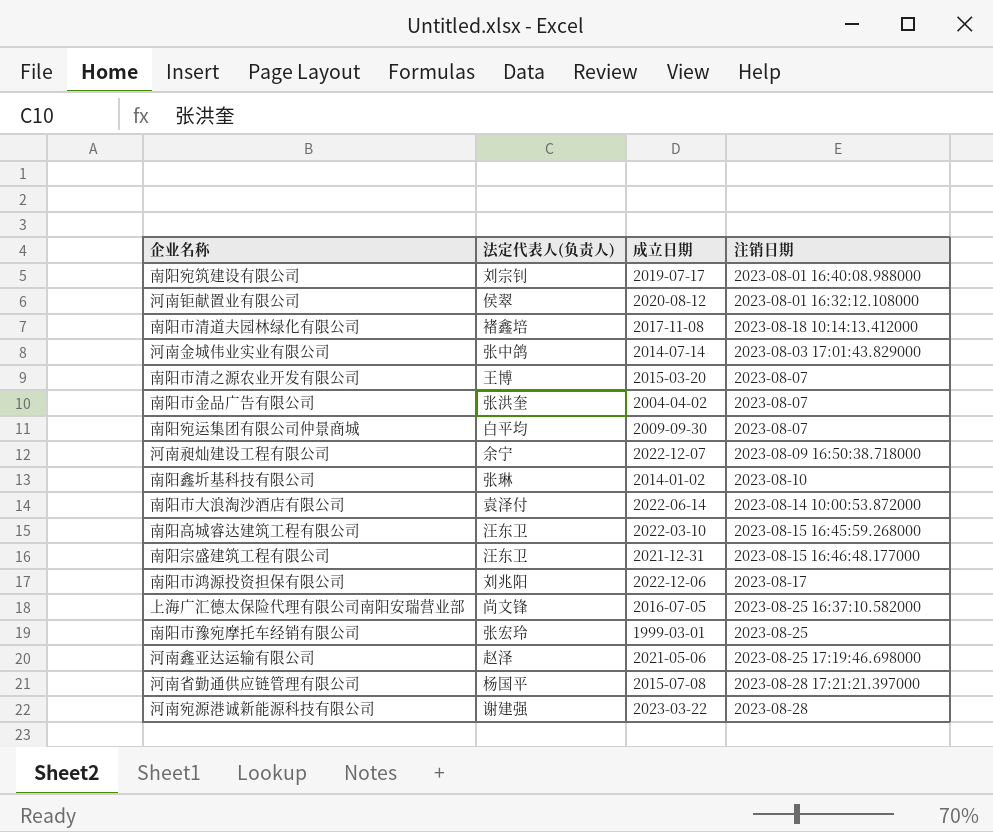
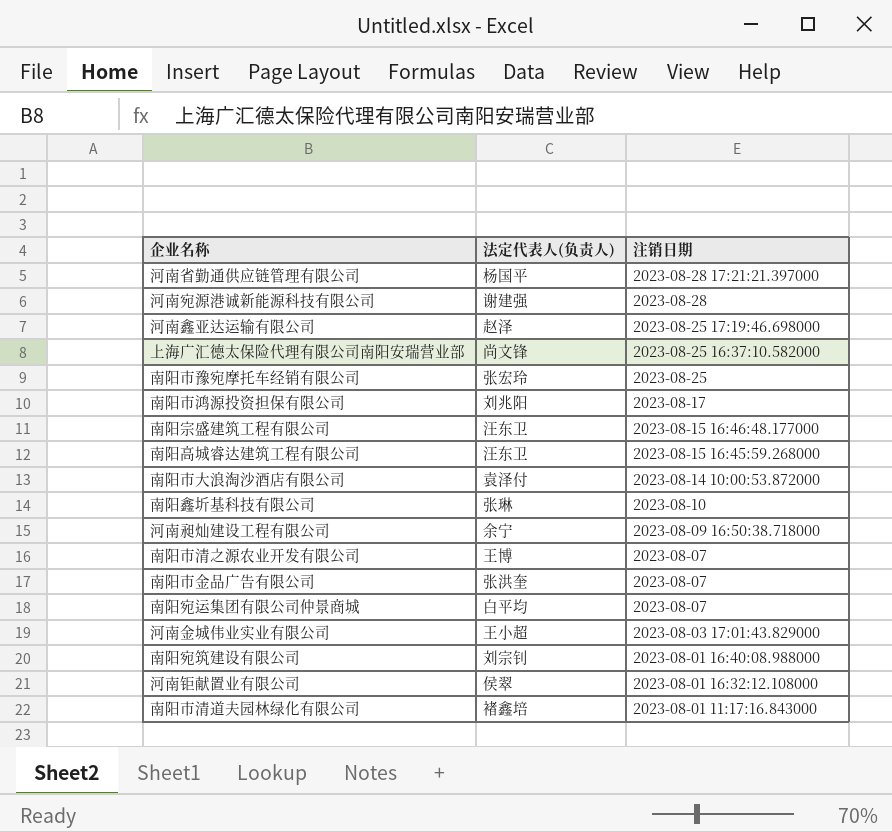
row order: none -> 注销日期 descending
column 成立日期 | position: 3 -> none
河南金城伟业实业有限公司 | 法定代表人(负责人): 张中鸽 -> 王小超
南阳市清道夫园林绿化有限公司 | 注销日期: 2023-08-18 10:14:13.412000 -> 2023-08-01 11:17:16.843000

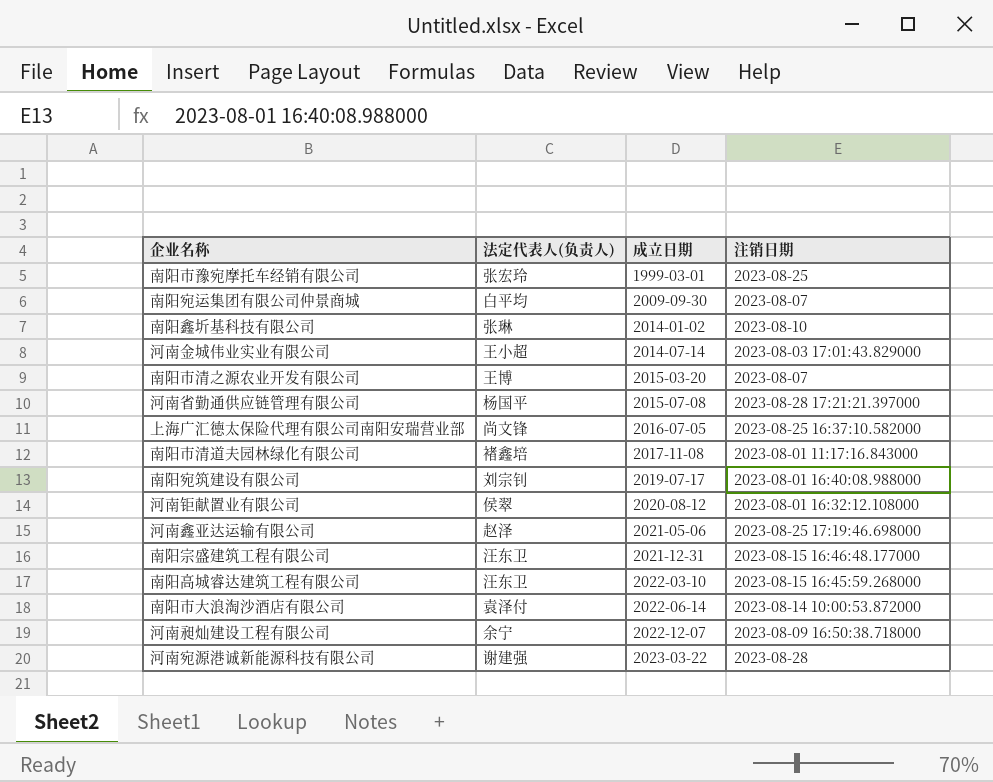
row order: 注销日期 descending -> 成立日期 ascending
column 成立日期 | position: none -> 3
row 南阳市鸿源投资担保有限公司: 刘兆阳 | 2023-08-17 -> none
row 南阳市金品广告有限公司: 张洪奎 | 2023-08-07 -> none

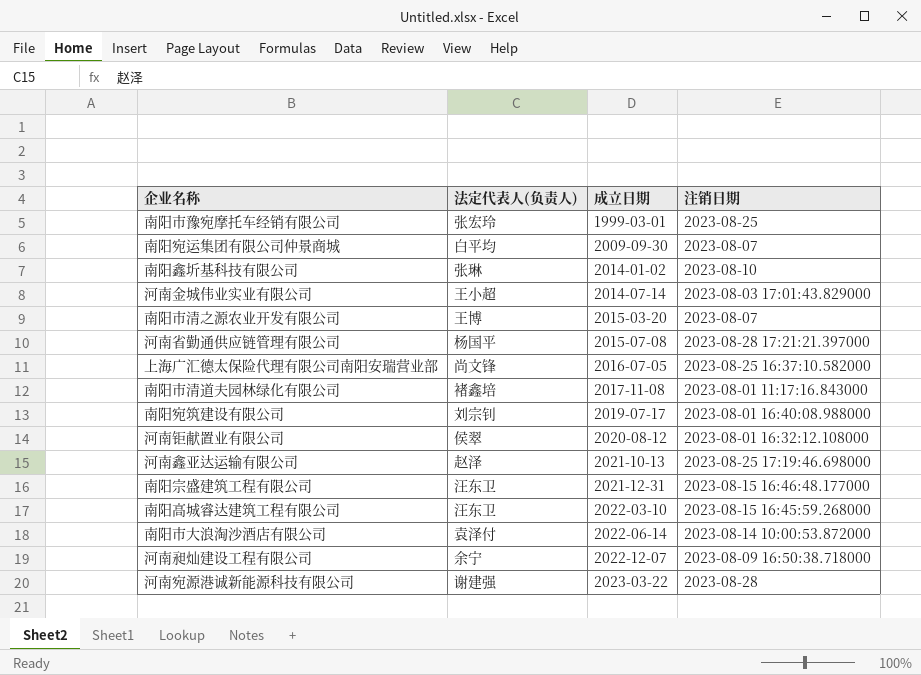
河南鑫亚达运输有限公司 | 成立日期: 2021-05-06 -> 2021-10-13

